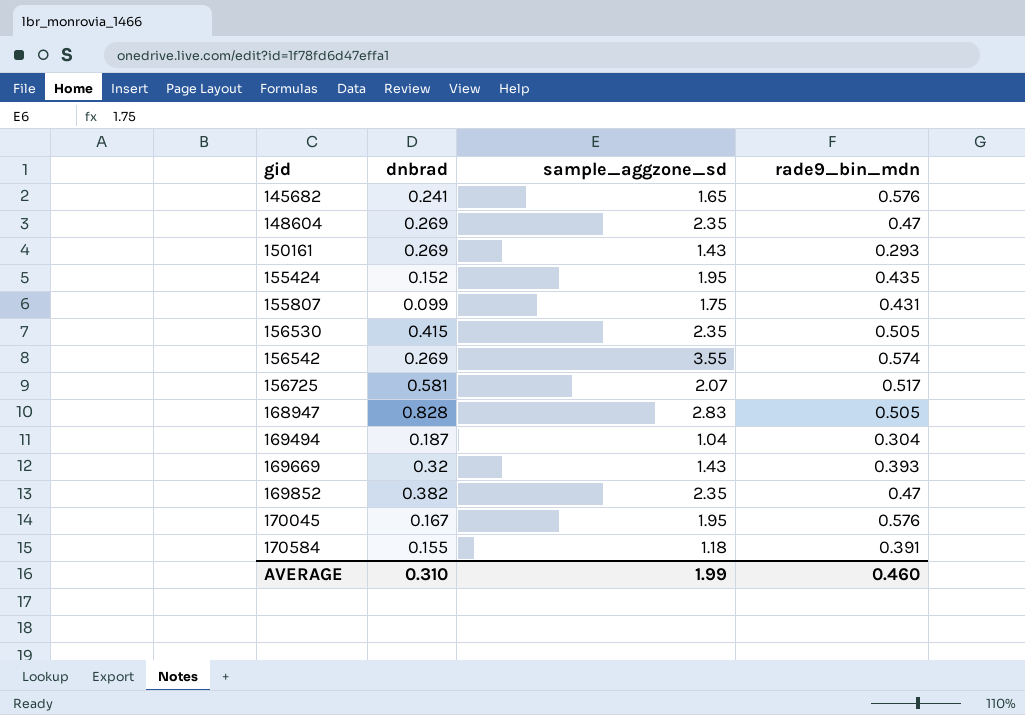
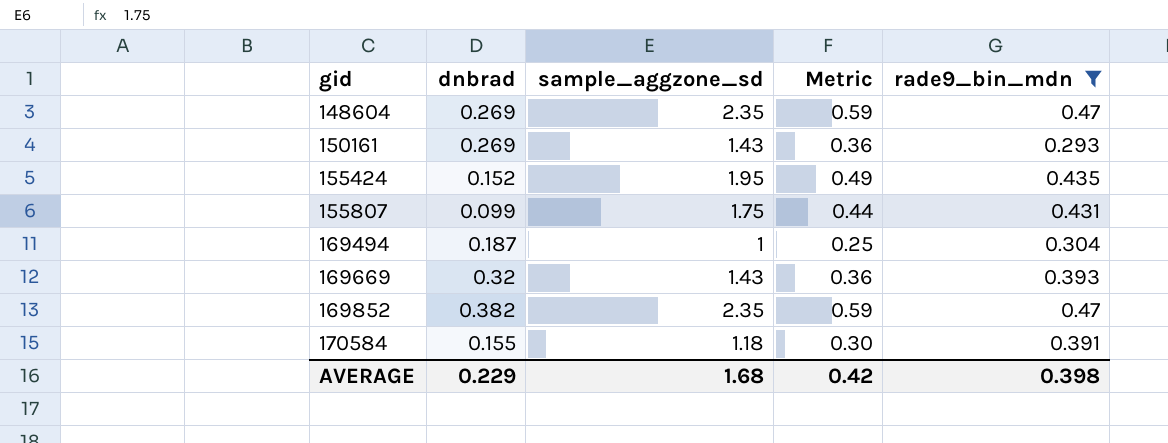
filter: none -> rade9_bin_mdn <= 0.47
column Metric | formula: none -> [sample_aggzone_sd] * 0.25
169494 | sample_aggzone_sd: 1.04 -> 1
AVERAGE | dnbrad: 0.310 -> 0.229
AVERAGE | sample_aggzone_sd: 1.99 -> 1.68
AVERAGE | rade9_bin_mdn: 0.460 -> 0.398

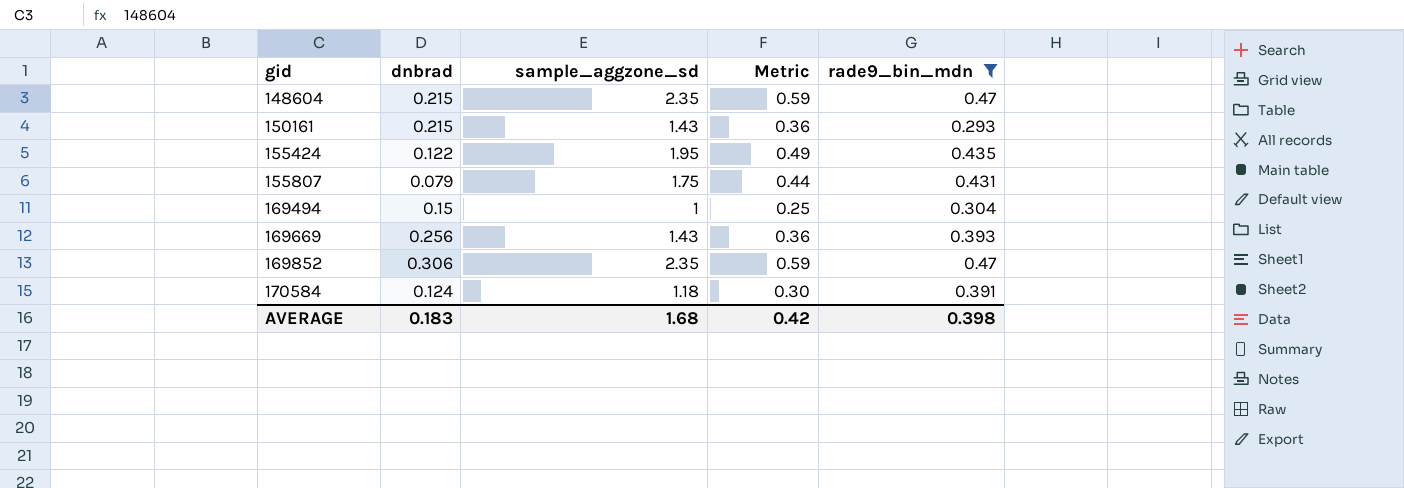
148604 | dnbrad: 0.269 -> 0.215
150161 | dnbrad: 0.269 -> 0.215
155424 | dnbrad: 0.152 -> 0.122
155807 | dnbrad: 0.099 -> 0.079
169494 | dnbrad: 0.187 -> 0.15
169669 | dnbrad: 0.32 -> 0.256
169852 | dnbrad: 0.382 -> 0.306
170584 | dnbrad: 0.155 -> 0.124
AVERAGE | dnbrad: 0.229 -> 0.183

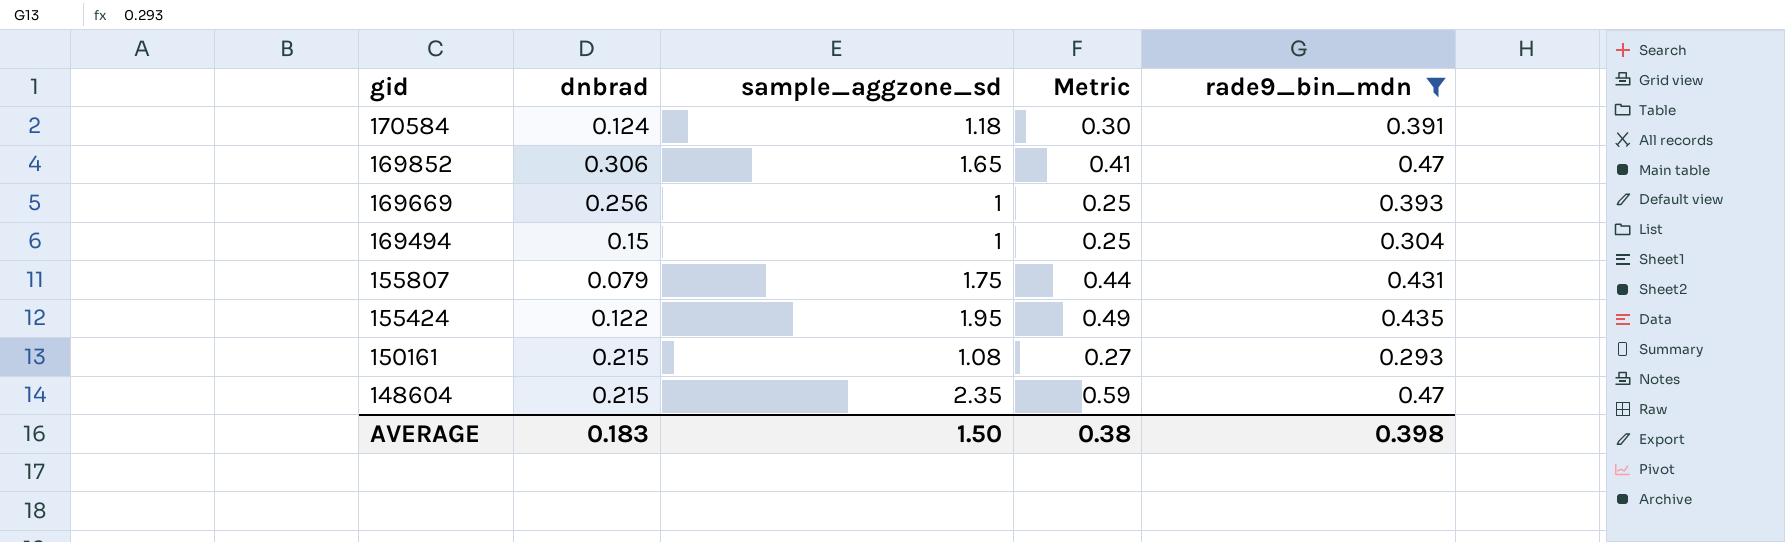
row order: gid ascending -> gid descending
169852 | sample_aggzone_sd: 2.35 -> 1.65
169852 | Metric: 0.59 -> 0.41
169669 | sample_aggzone_sd: 1.43 -> 1
169669 | Metric: 0.36 -> 0.25
150161 | sample_aggzone_sd: 1.43 -> 1.08
150161 | Metric: 0.36 -> 0.27
AVERAGE | sample_aggzone_sd: 1.68 -> 1.50
AVERAGE | Metric: 0.42 -> 0.38

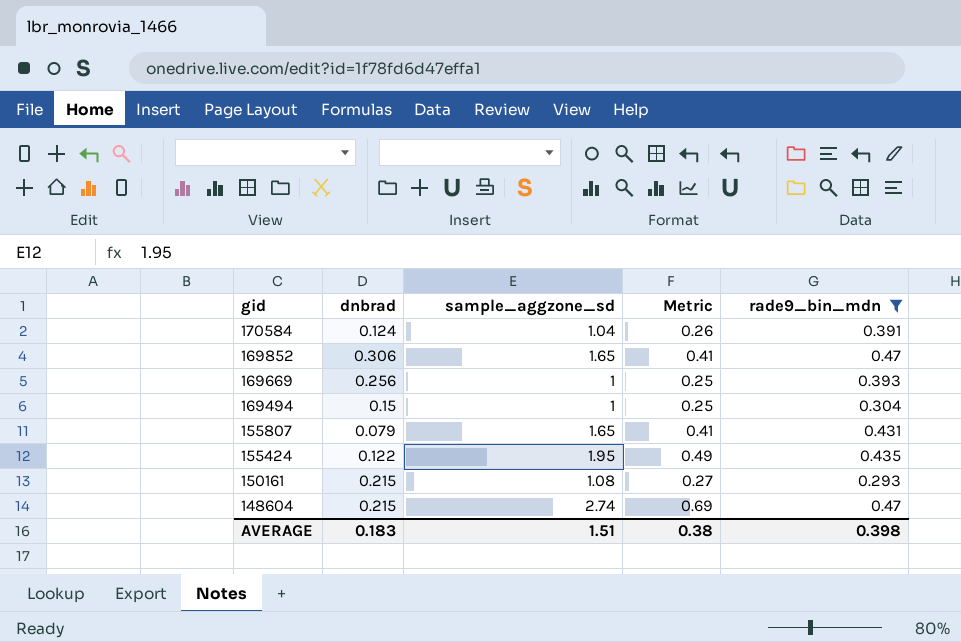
170584 | sample_aggzone_sd: 1.18 -> 1.04
170584 | Metric: 0.30 -> 0.26
155807 | sample_aggzone_sd: 1.75 -> 1.65
155807 | Metric: 0.44 -> 0.41
148604 | sample_aggzone_sd: 2.35 -> 2.74
148604 | Metric: 0.59 -> 0.69
AVERAGE | sample_aggzone_sd: 1.50 -> 1.51

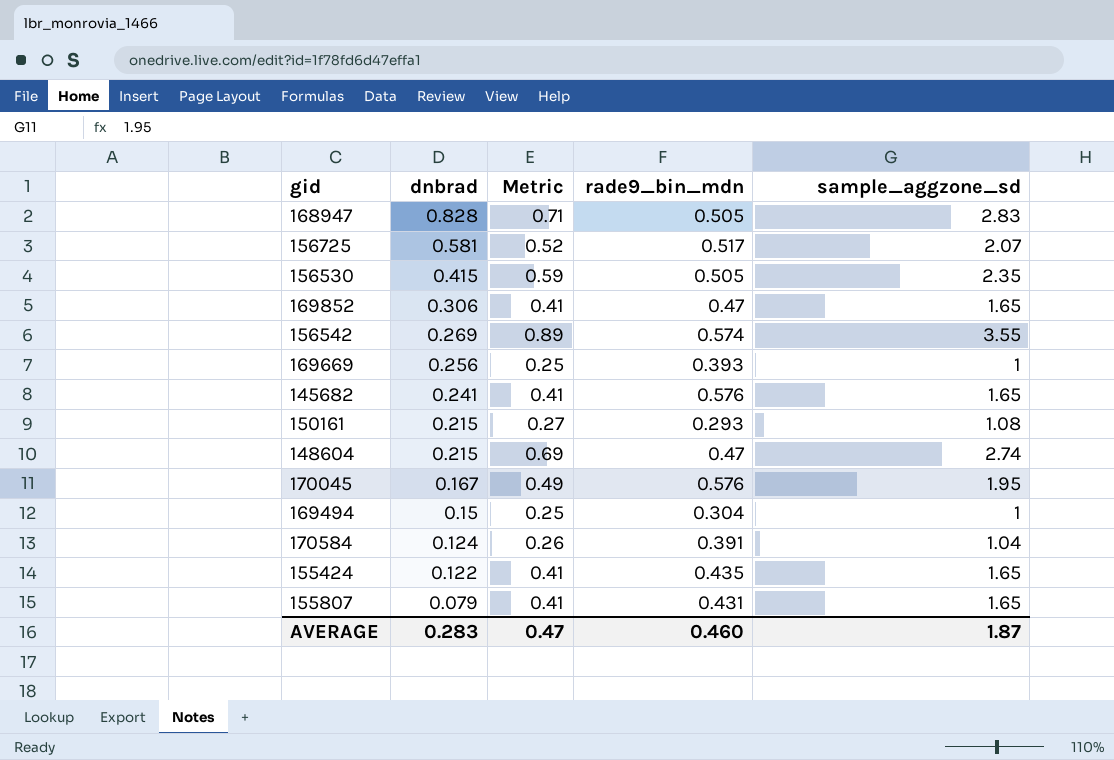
filter: rade9_bin_mdn <= 0.47 -> none
row order: gid descending -> dnbrad descending
column sample_aggzone_sd | position: 3 -> 5
155424 | Metric: 0.49 -> 0.41
155424 | sample_aggzone_sd: 1.95 -> 1.65
AVERAGE | dnbrad: 0.183 -> 0.283
AVERAGE | Metric: 0.38 -> 0.47
AVERAGE | rade9_bin_mdn: 0.398 -> 0.460
AVERAGE | sample_aggzone_sd: 1.51 -> 1.87

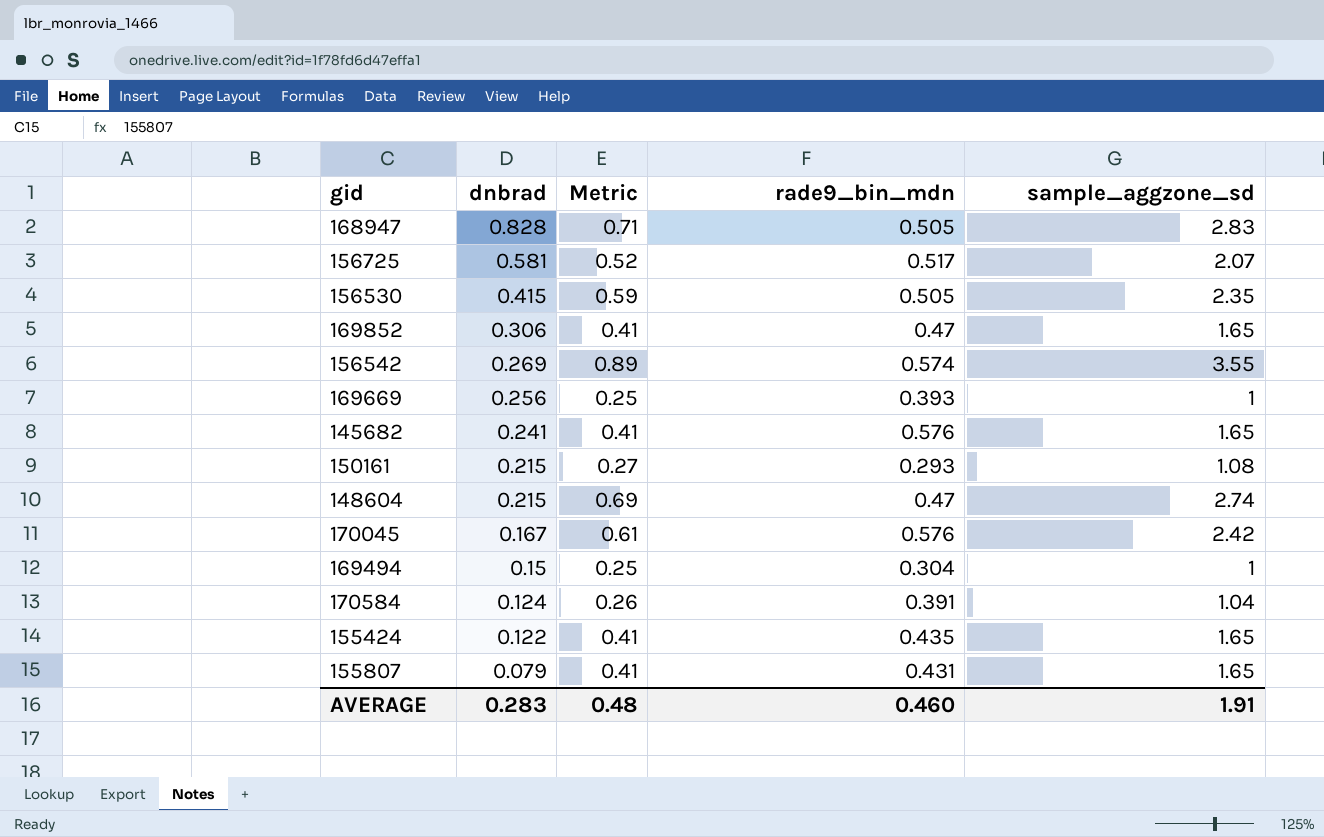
170045 | Metric: 0.49 -> 0.61
170045 | sample_aggzone_sd: 1.95 -> 2.42
AVERAGE | Metric: 0.47 -> 0.48
AVERAGE | sample_aggzone_sd: 1.87 -> 1.91

